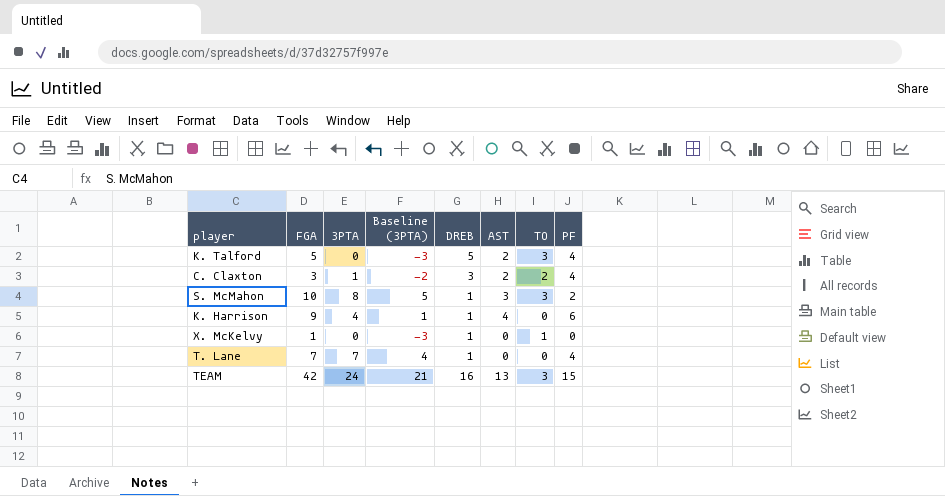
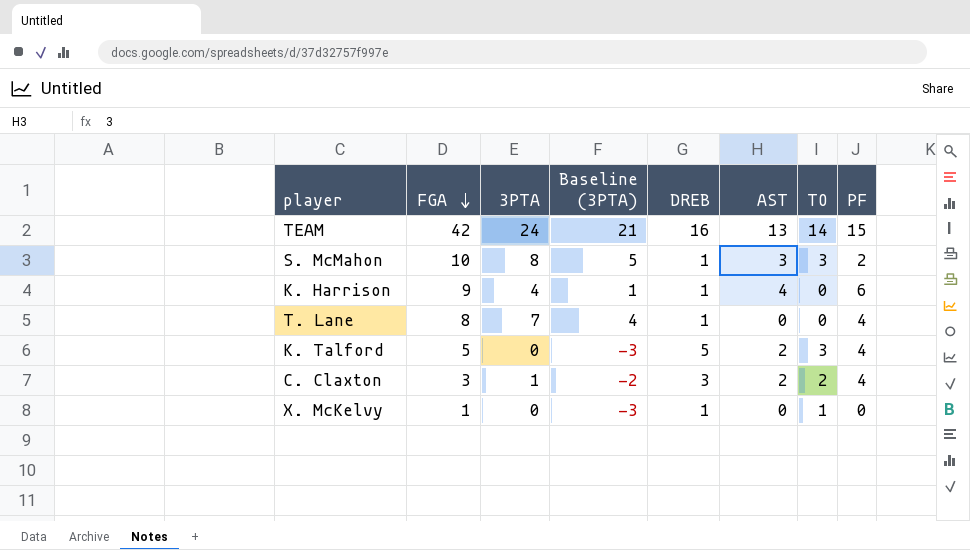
row order: none -> FGA descending
TEAM | TO: 3 -> 14
T. Lane | FGA: 7 -> 8

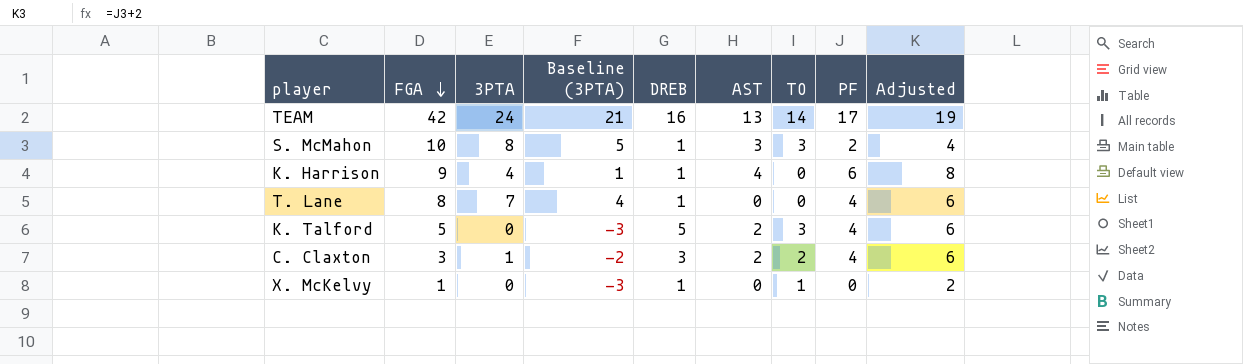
column Adjusted | formula: none -> [PF] + 2
TEAM | PF: 15 -> 17

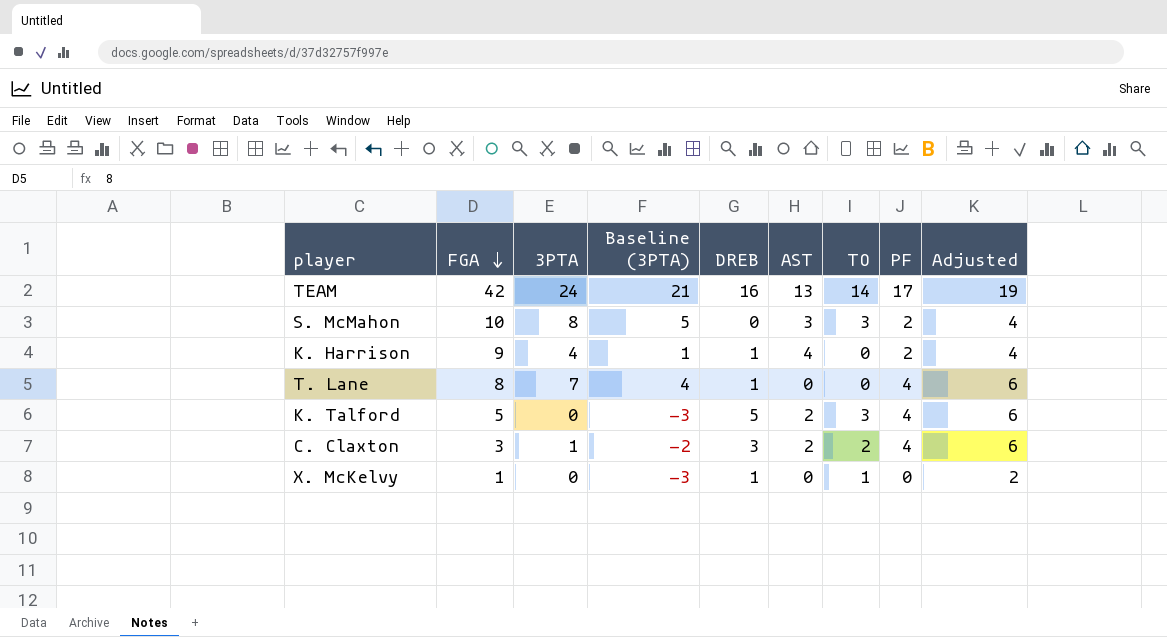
S. McMahon | DREB: 1 -> 0
K. Harrison | PF: 6 -> 2
K. Harrison | Adjusted: 8 -> 4

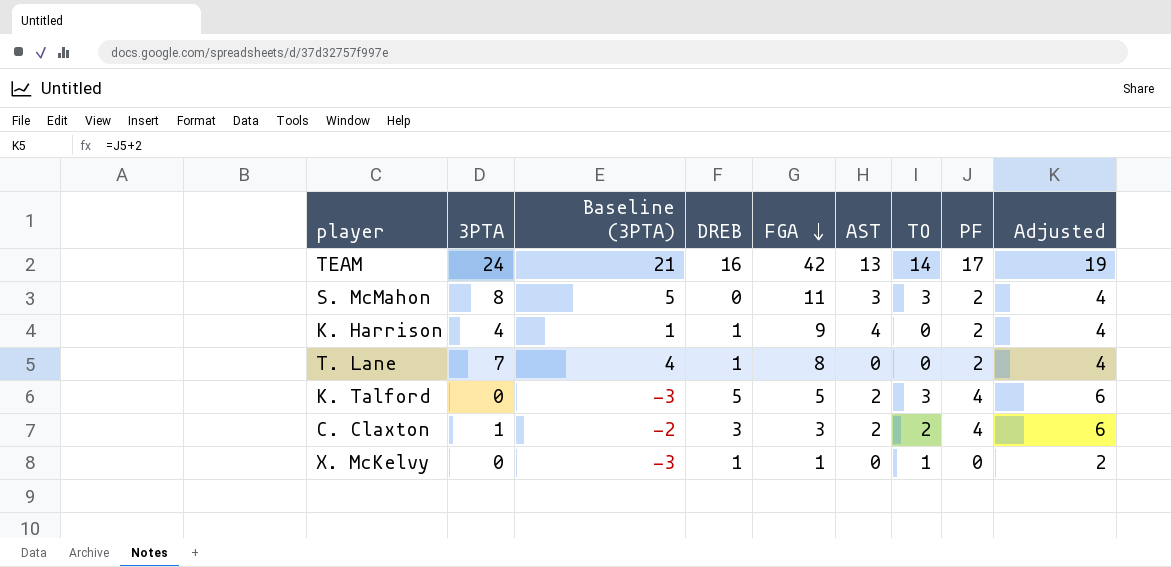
column FGA | position: 2 -> 5
S. McMahon | FGA: 10 -> 11
T. Lane | PF: 4 -> 2
T. Lane | Adjusted: 6 -> 4

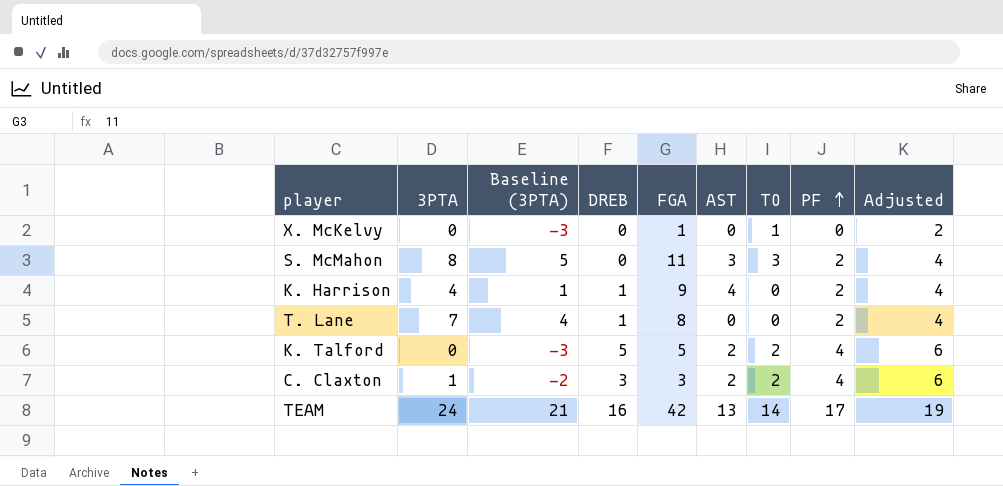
row order: FGA descending -> PF ascending
X. McKelvy | DREB: 1 -> 0
K. Talford | TO: 3 -> 2

